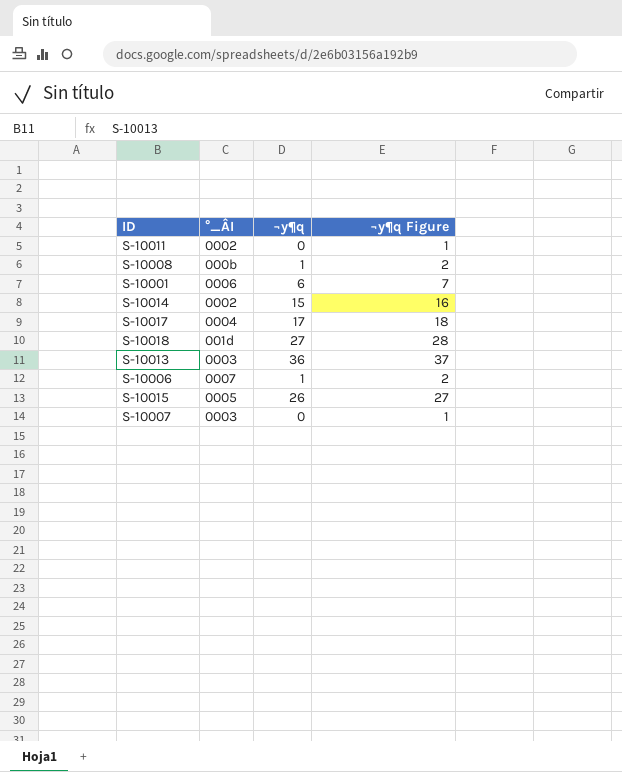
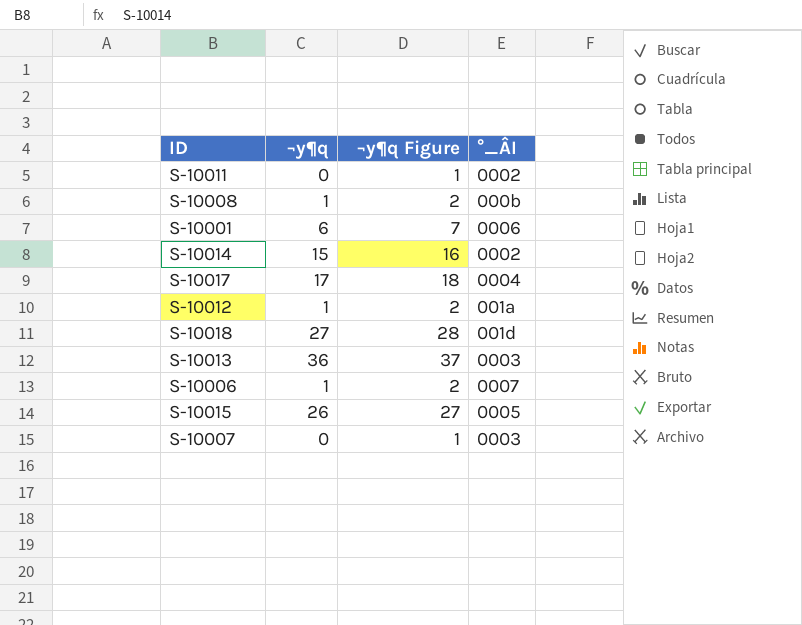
column °_ÂI | position: 2 -> 4
row S-10012: none -> 1 | 2 | 001a

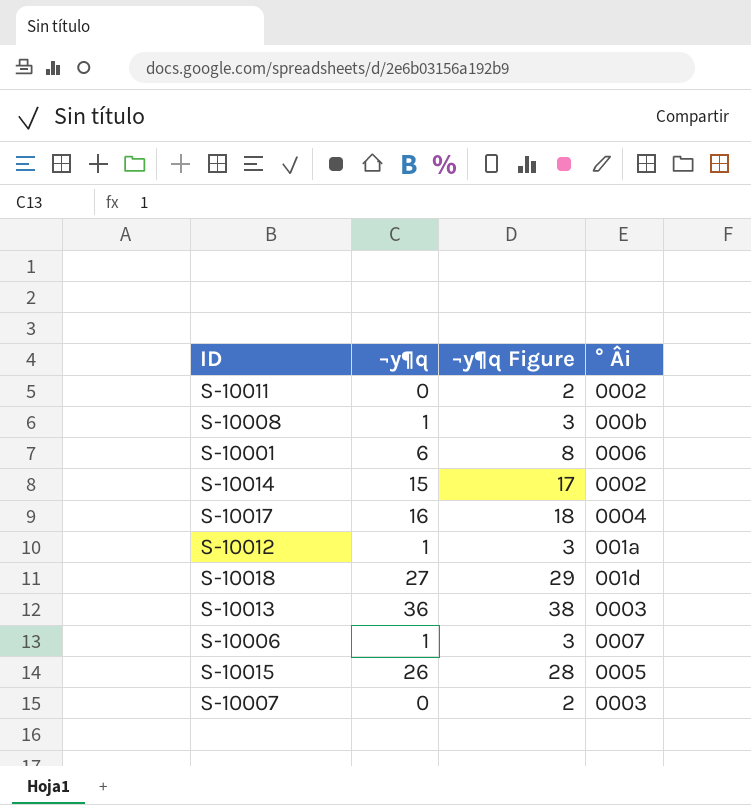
column ¬y¶q Figure | formula: [¬y¶q] + 1 -> [¬y¶q] + 2
column name: °_ÂI -> ° Âi
S-10017 | ¬y¶q: 17 -> 16

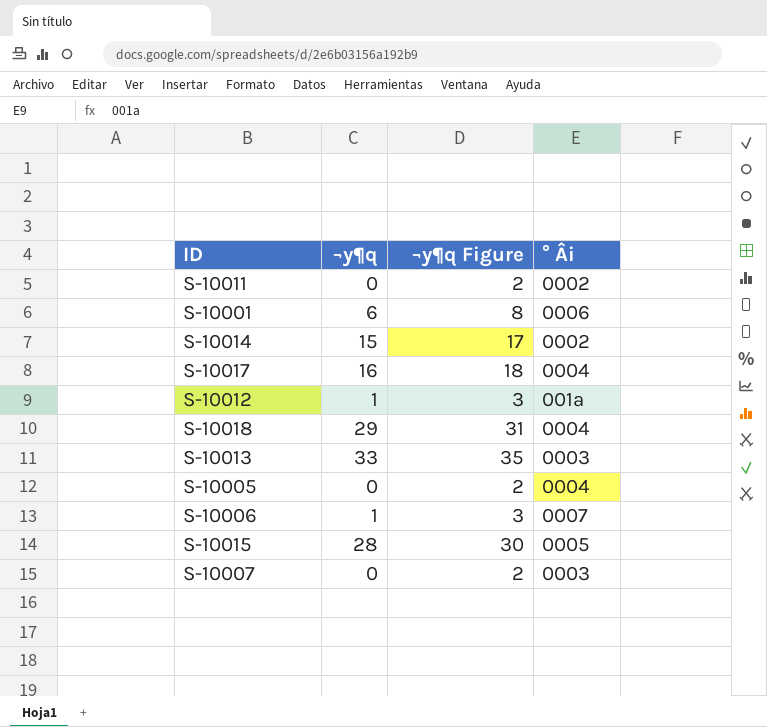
row S-10008: 1 | 3 | 000b -> none
S-10018 | ¬y¶q: 27 -> 29
S-10018 | ¬y¶q Figure: 29 -> 31
S-10018 | ° Âi: 001d -> 0004
S-10013 | ¬y¶q: 36 -> 33
S-10013 | ¬y¶q Figure: 38 -> 35
row S-10005: none -> 0 | 2 | 0004
S-10015 | ¬y¶q: 26 -> 28
S-10015 | ¬y¶q Figure: 28 -> 30

